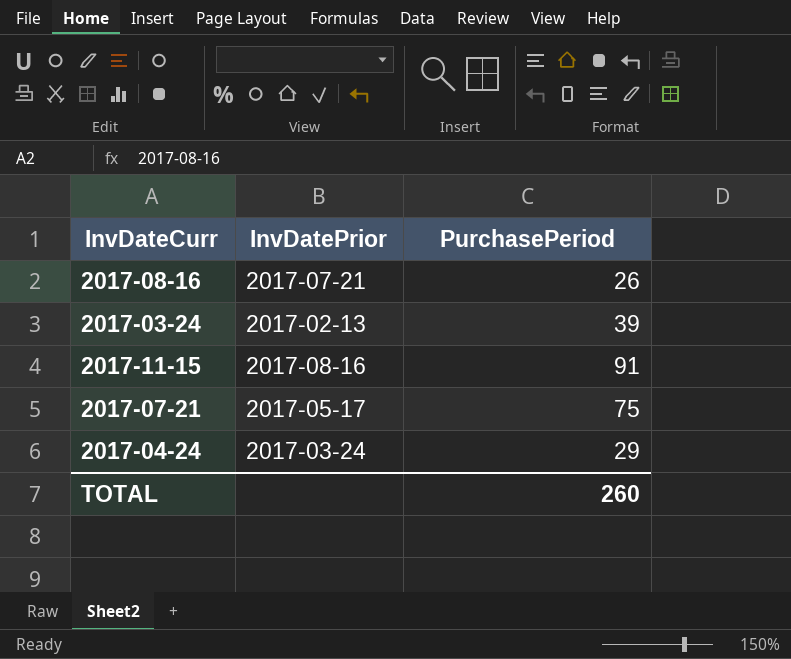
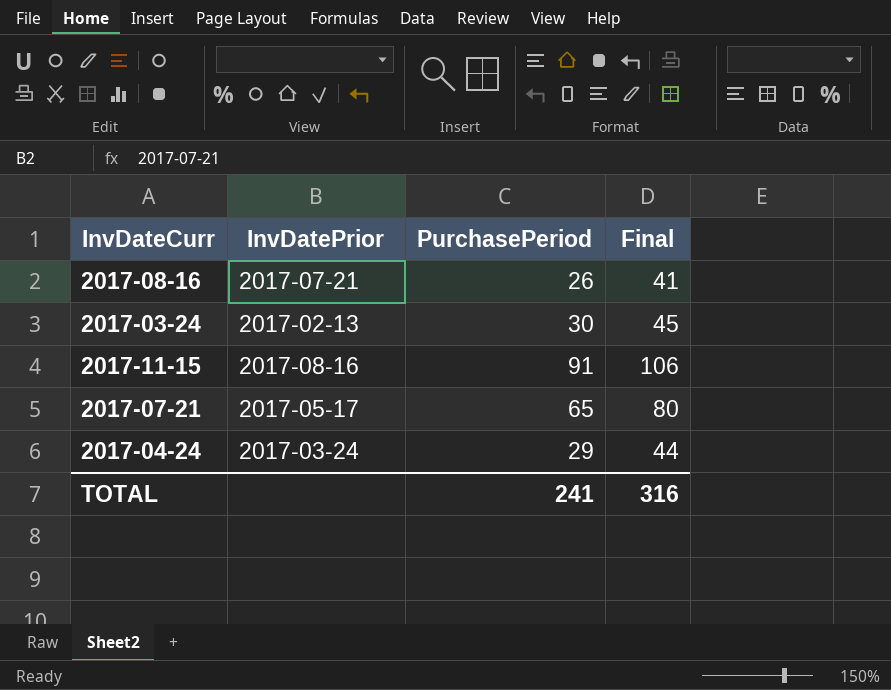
column Final | formula: none -> [PurchasePeriod] + 15
2017-03-24 | PurchasePeriod: 39 -> 30
2017-07-21 | PurchasePeriod: 75 -> 65
TOTAL | PurchasePeriod: 260 -> 241

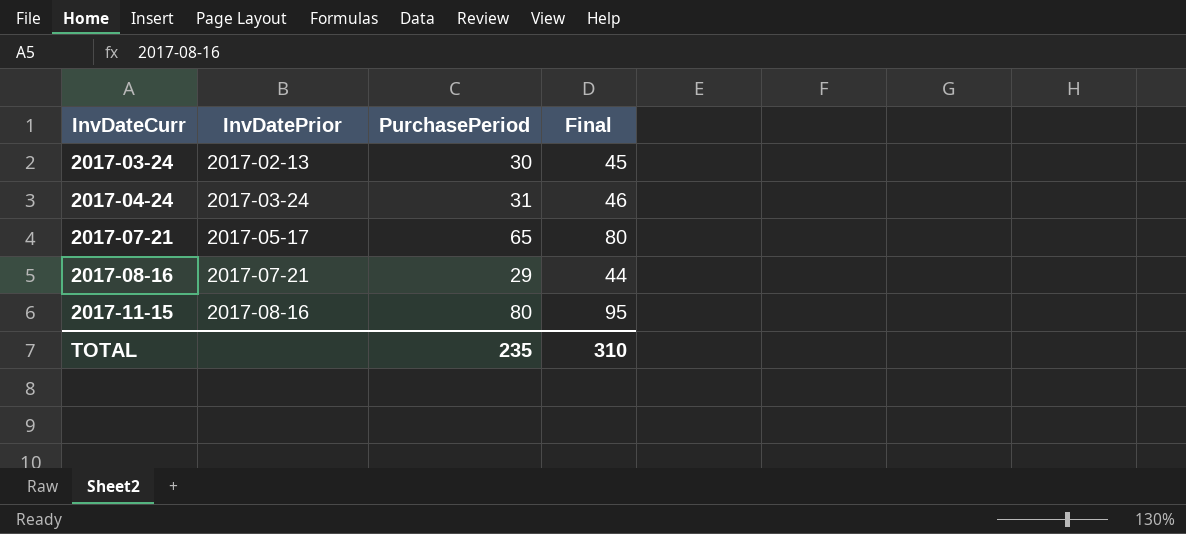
row order: none -> InvDateCurr ascending
2017-04-24 | PurchasePeriod: 29 -> 31
2017-04-24 | Final: 44 -> 46
2017-08-16 | PurchasePeriod: 26 -> 29
2017-08-16 | Final: 41 -> 44
2017-11-15 | PurchasePeriod: 91 -> 80
2017-11-15 | Final: 106 -> 95
TOTAL | PurchasePeriod: 241 -> 235
TOTAL | Final: 316 -> 310

